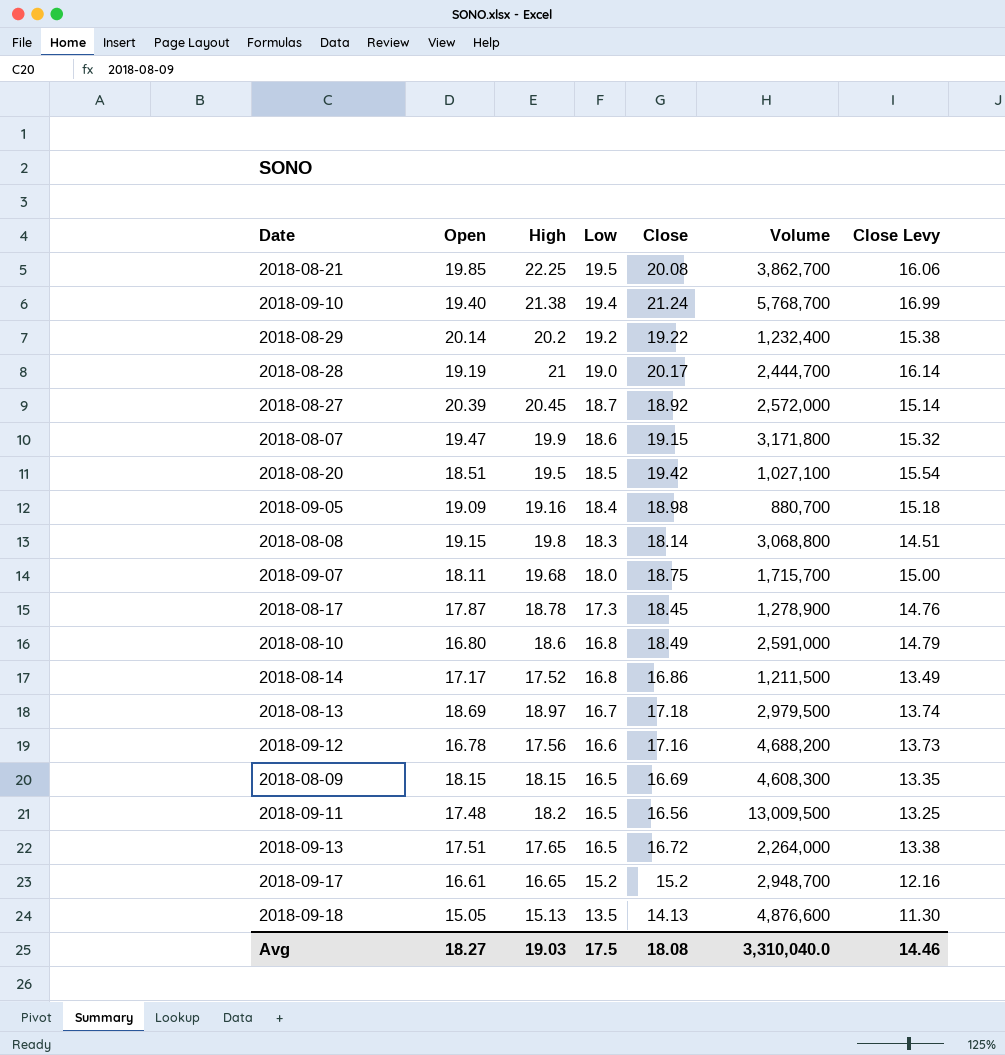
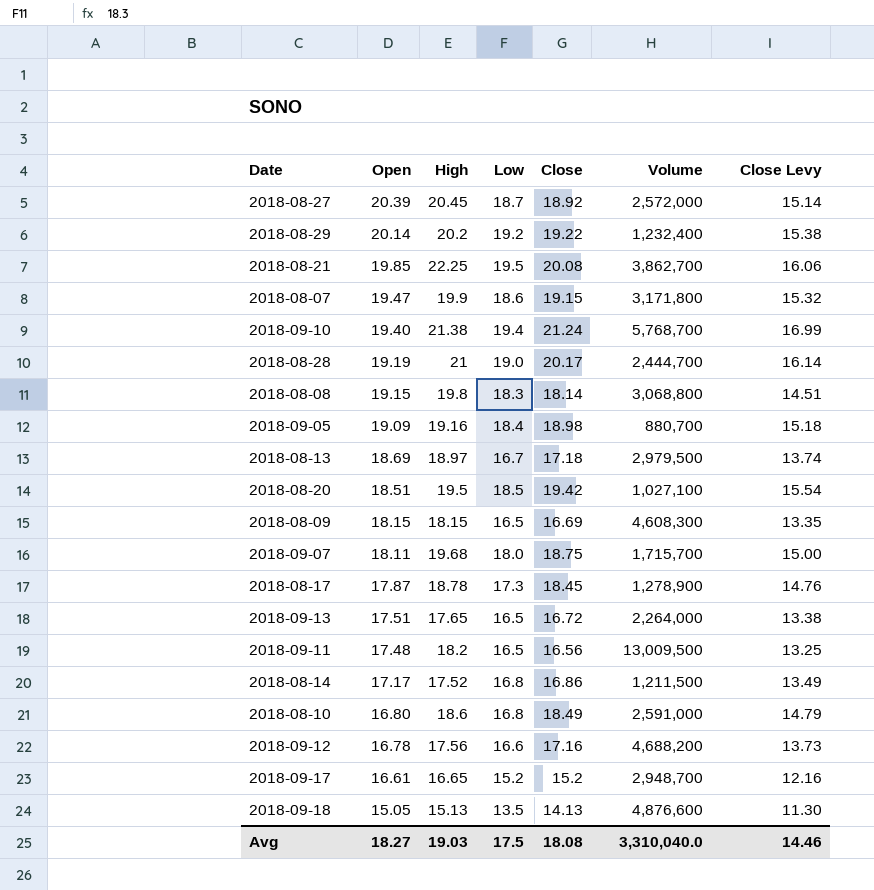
row order: Low descending -> Open descending

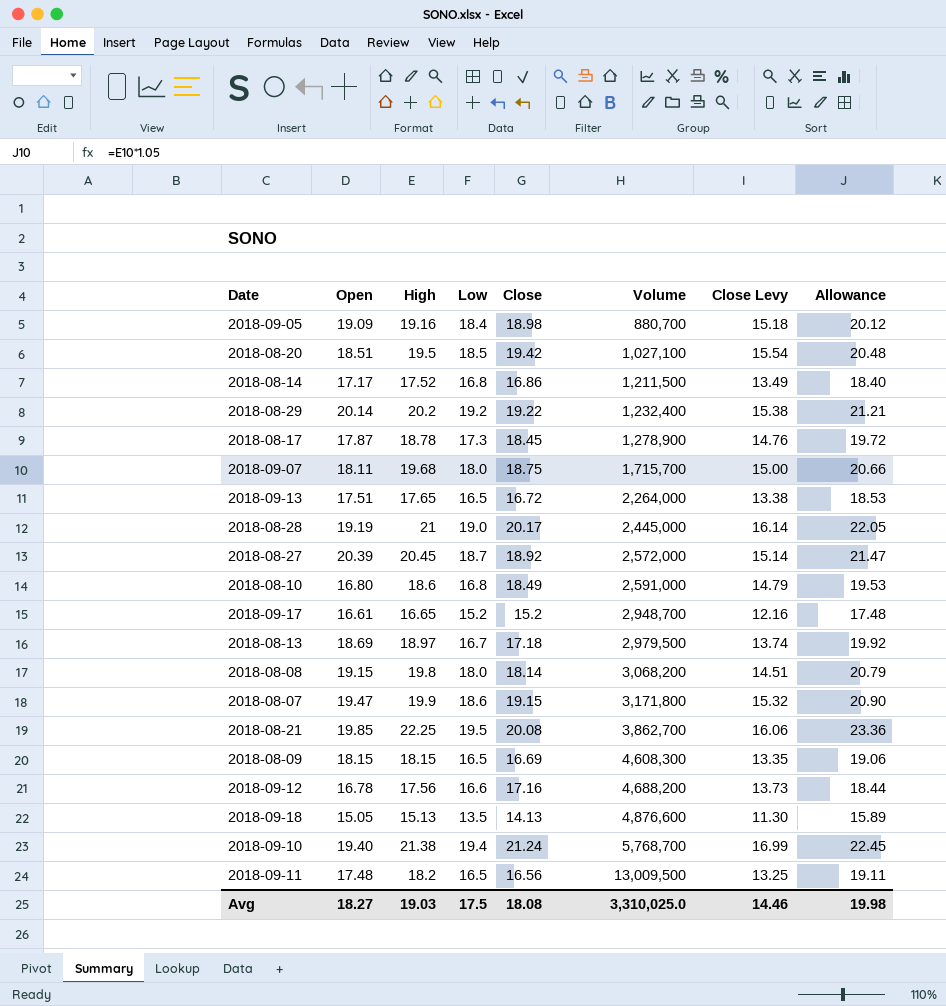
row order: Open descending -> Volume ascending
column Allowance | formula: none -> [High] * 1.05
2018-08-28 | Volume: 2,444,700 -> 2,445,000
2018-08-08 | Low: 18.3 -> 18.0
2018-08-08 | Volume: 3,068,800 -> 3,068,200
Avg | Volume: 3,310,040.0 -> 3,310,025.0

